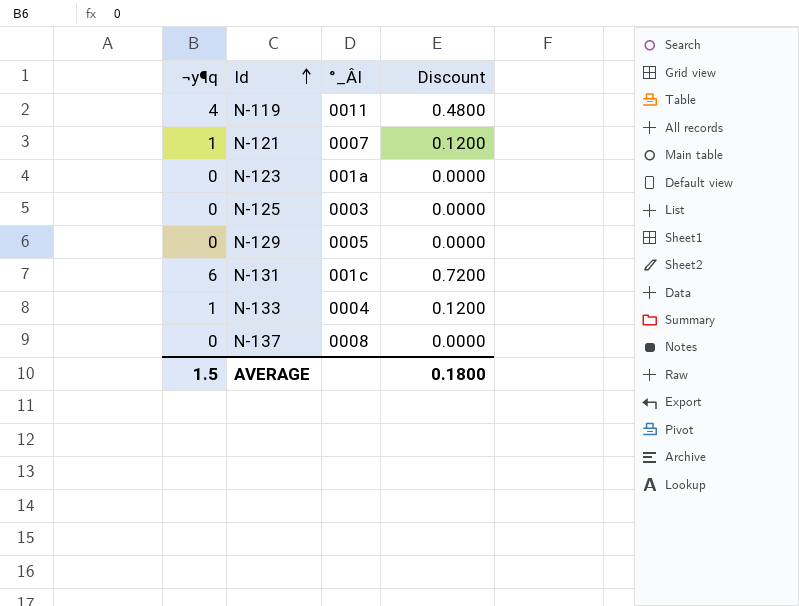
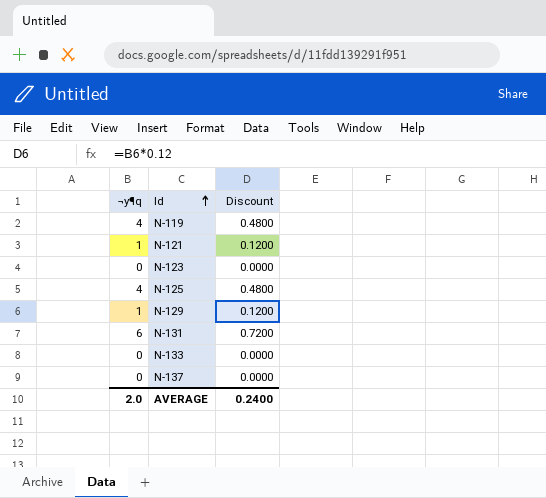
column °_ÂI | position: 3 -> none
N-125 | ¬y¶q: 0 -> 4
N-125 | Discount: 0.0000 -> 0.4800
N-129 | ¬y¶q: 0 -> 1
N-129 | Discount: 0.0000 -> 0.1200
N-133 | ¬y¶q: 1 -> 0
N-133 | Discount: 0.1200 -> 0.0000
AVERAGE | ¬y¶q: 1.5 -> 2.0
AVERAGE | Discount: 0.1800 -> 0.2400

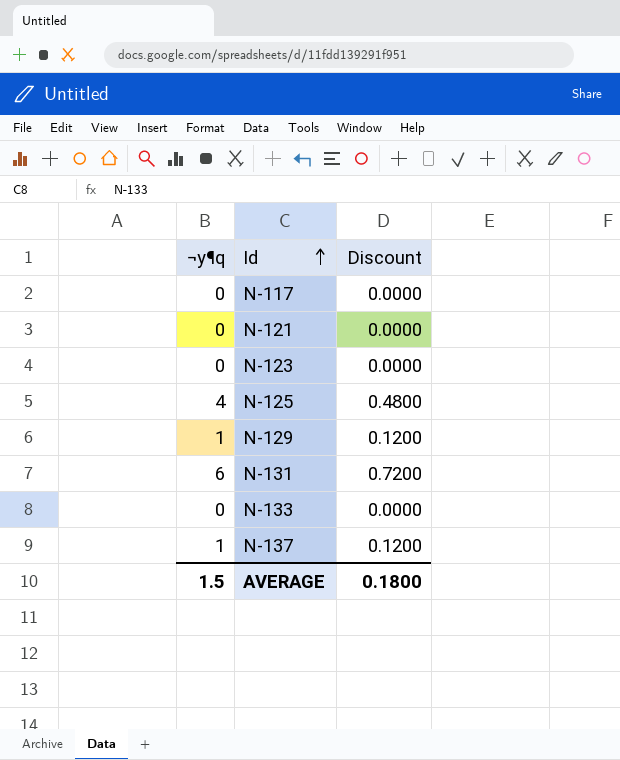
row N-119: 4 | 0.4800 -> none
row N-117: none -> 0 | 0.0000
N-121 | ¬y¶q: 1 -> 0
N-121 | Discount: 0.1200 -> 0.0000
N-137 | ¬y¶q: 0 -> 1
N-137 | Discount: 0.0000 -> 0.1200
AVERAGE | ¬y¶q: 2.0 -> 1.5
AVERAGE | Discount: 0.2400 -> 0.1800

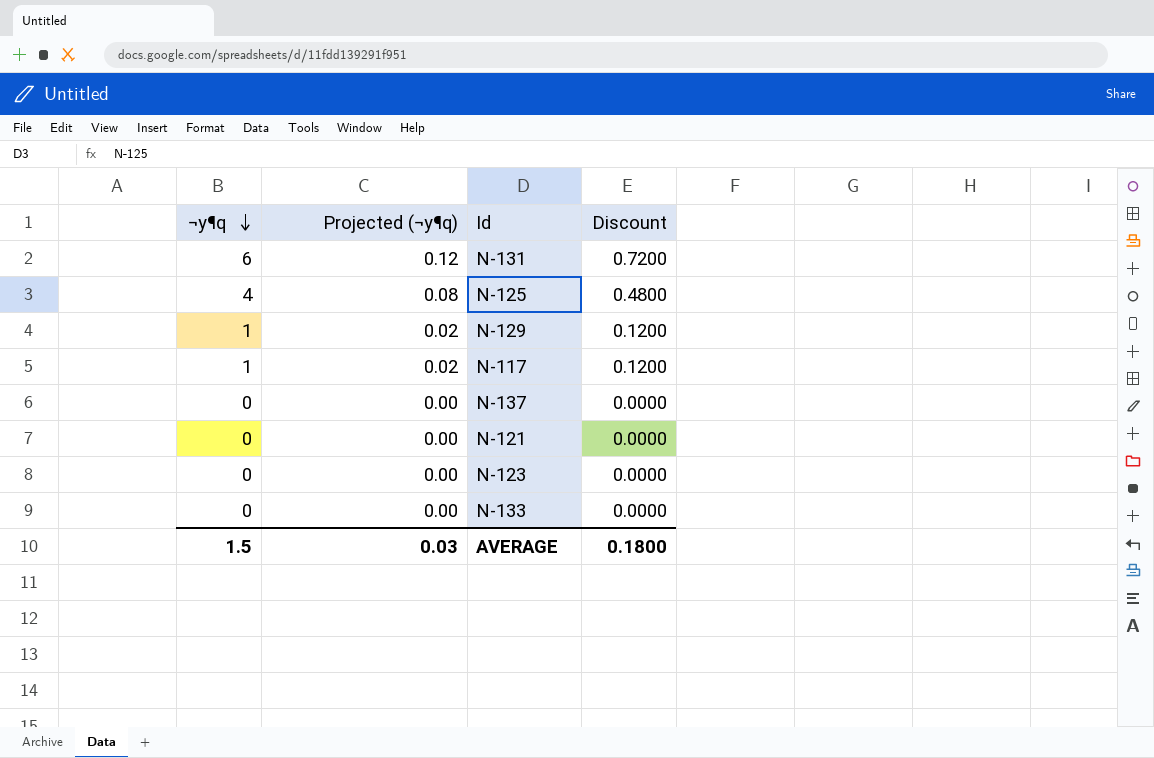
row order: Id ascending -> ¬y¶q descending
column Projected (¬y¶q) | formula: none -> [¬y¶q] * 0.02
N-117 | ¬y¶q: 0 -> 1
N-117 | Discount: 0.0000 -> 0.1200
N-137 | ¬y¶q: 1 -> 0
N-137 | Discount: 0.1200 -> 0.0000

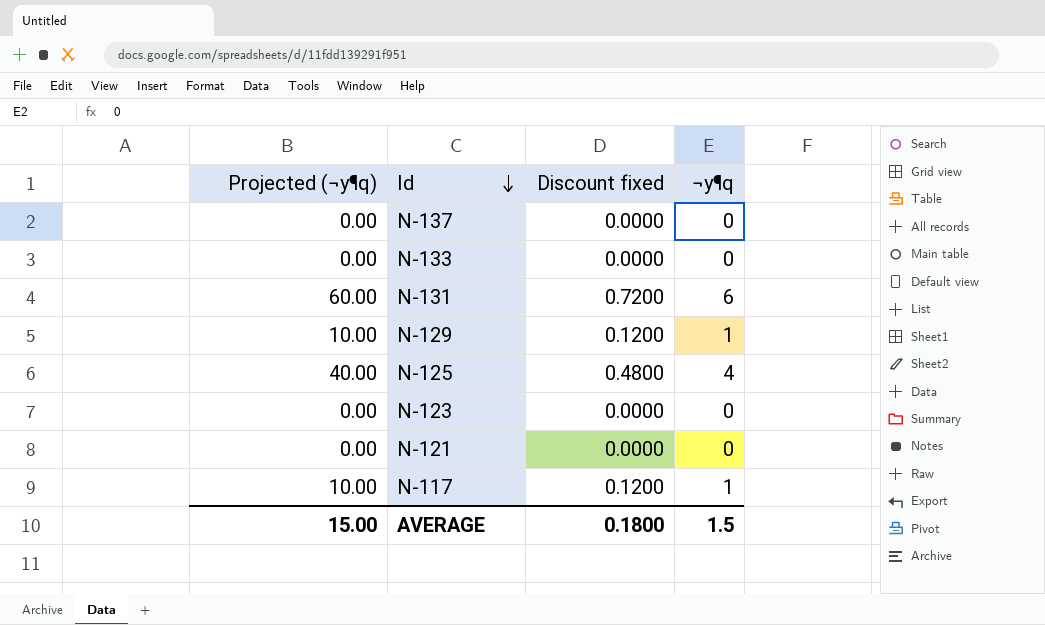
row order: ¬y¶q descending -> Id descending
column Projected (¬y¶q) | formula: [¬y¶q] * 0.02 -> [¬y¶q] * 10
column name: Discount -> Discount fixed
column ¬y¶q | position: 1 -> 4
AVERAGE | Projected (¬y¶q): 0.03 -> 15.00

